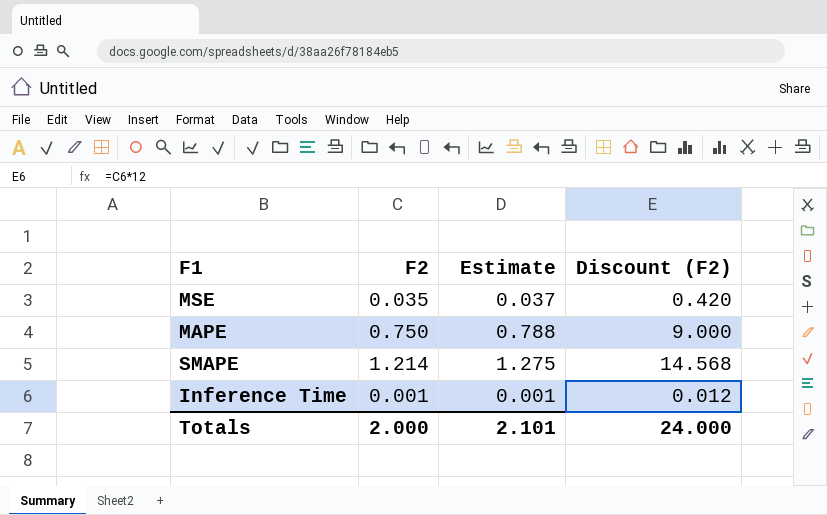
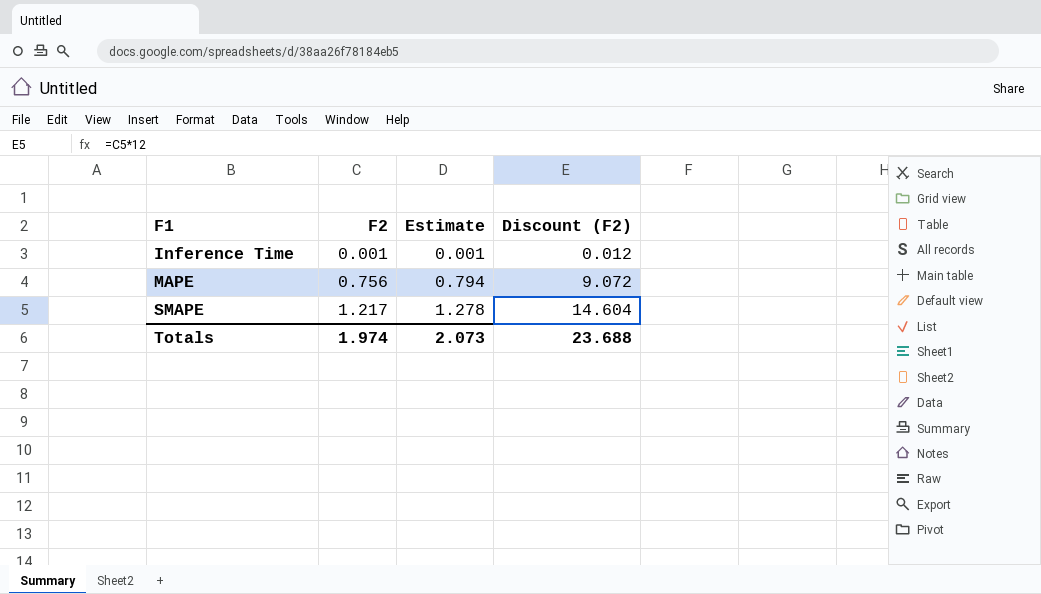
row order: none -> F1 ascending
row MSE: 0.035 | 0.037 | 0.420 -> none
MAPE | F2: 0.750 -> 0.756
MAPE | Estimate: 0.788 -> 0.794
MAPE | Discount (F2): 9.000 -> 9.072
SMAPE | F2: 1.214 -> 1.217
SMAPE | Estimate: 1.275 -> 1.278
SMAPE | Discount (F2): 14.568 -> 14.604
Totals | F2: 2.000 -> 1.974
Totals | Estimate: 2.101 -> 2.073
Totals | Discount (F2): 24.000 -> 23.688

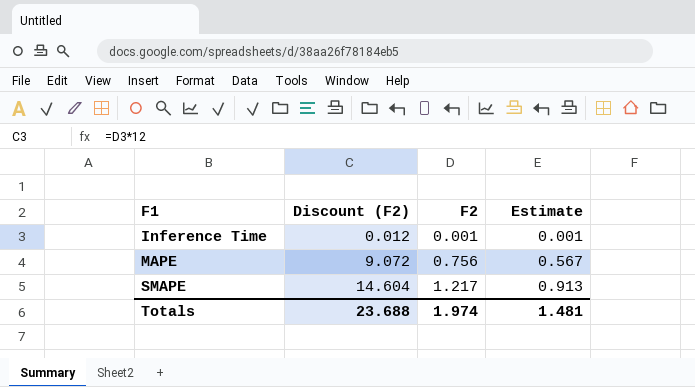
column Discount (F2) | position: 4 -> 2
column Estimate | formula: [F2] * 1.05 -> [F2] * 0.75
Totals | Estimate: 2.073 -> 1.481

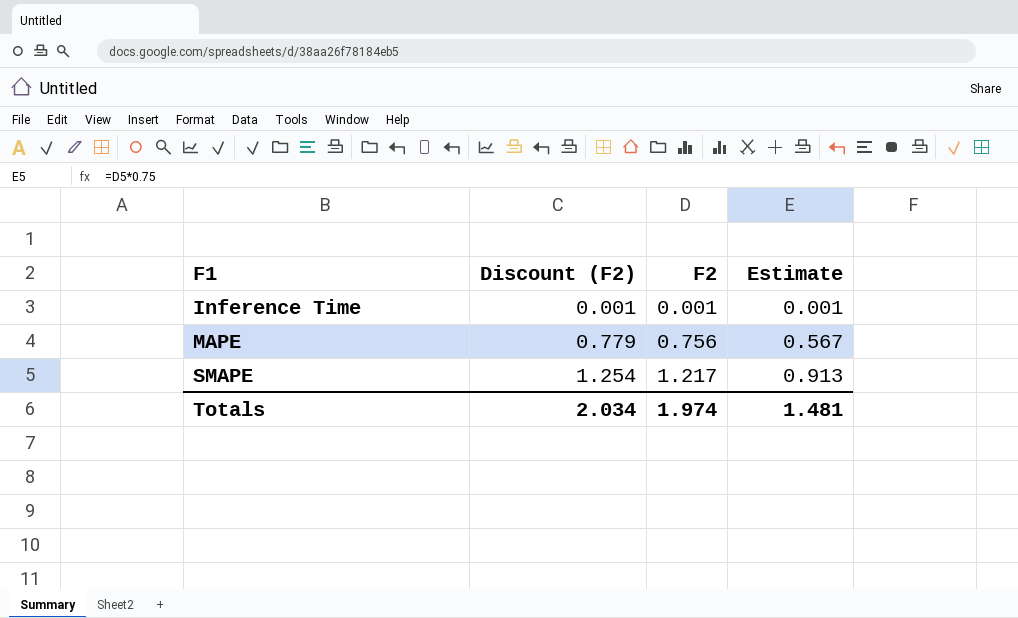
column Discount (F2) | formula: [F2] * 12 -> [F2] * 1.03
Totals | Discount (F2): 23.688 -> 2.034

